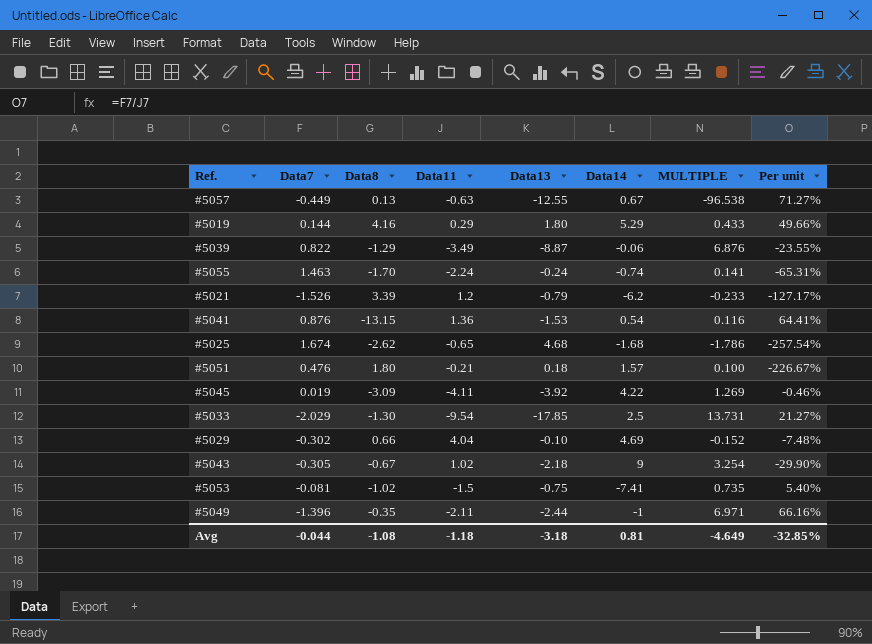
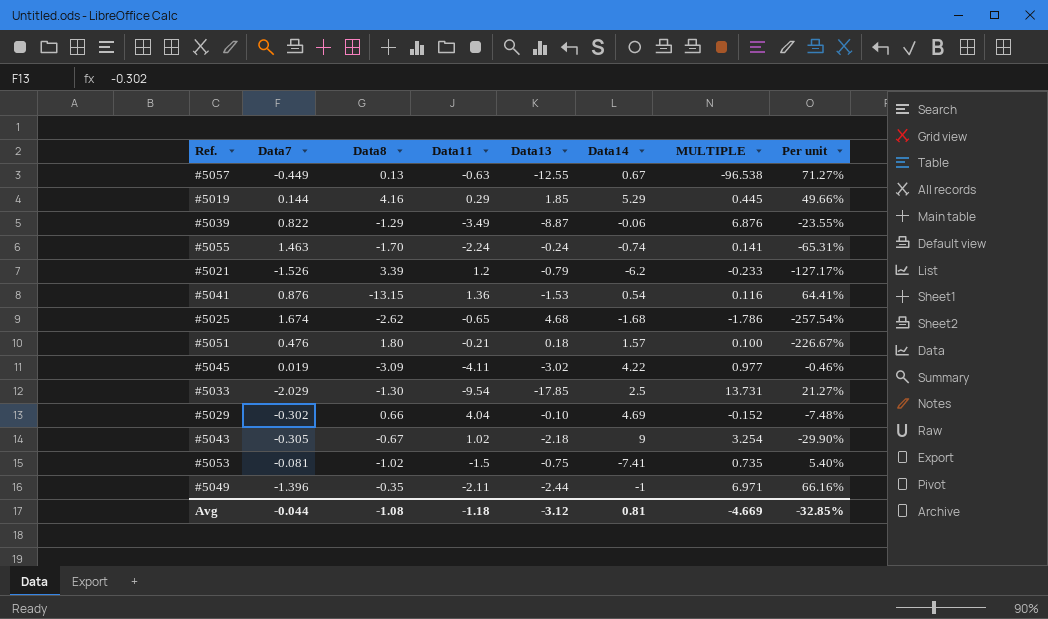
#5019 | Data13: 1.80 -> 1.85
#5019 | MULTIPLE: 0.433 -> 0.445
#5045 | Data13: -3.92 -> -3.02
#5045 | MULTIPLE: 1.269 -> 0.977
Avg | Data13: -3.18 -> -3.12
Avg | MULTIPLE: -4.649 -> -4.669

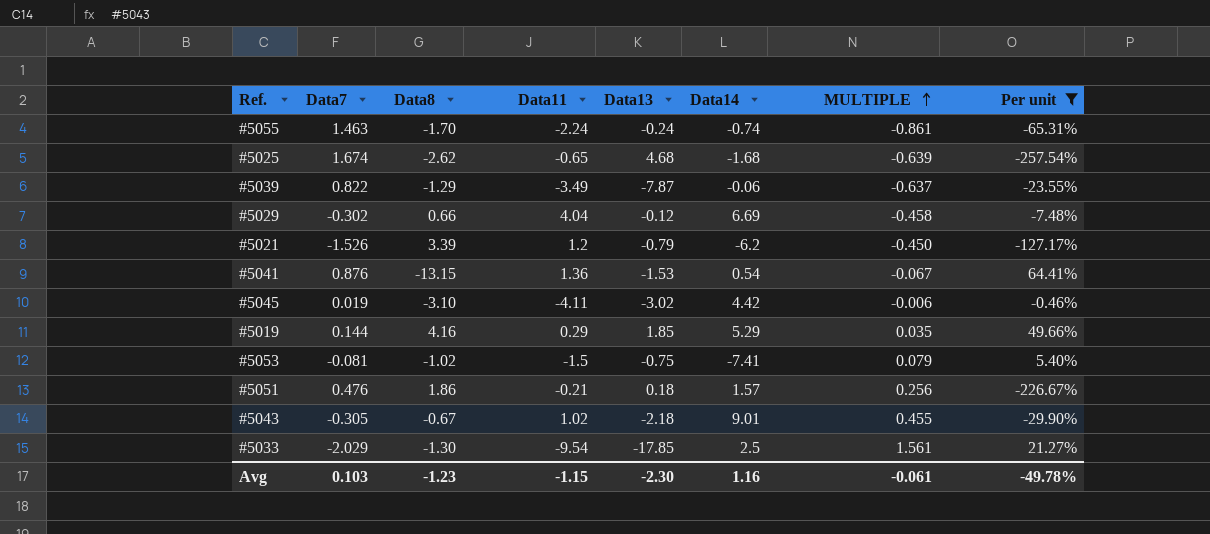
filter: none -> Per unit <= 64.41%
row order: none -> MULTIPLE ascending
column MULTIPLE | formula: [Data13] / [Data8] -> [Data7] / [Data8]
#5039 | Data13: -8.87 -> -7.87
#5029 | Data13: -0.10 -> -0.12
#5029 | Data14: 4.69 -> 6.69
#5045 | Data8: -3.09 -> -3.10
#5045 | Data14: 4.22 -> 4.42
#5051 | Data8: 1.80 -> 1.86
#5043 | Data14: 9 -> 9.01
Avg | Data7: -0.044 -> 0.103
Avg | Data8: -1.08 -> -1.23
Avg | Data11: -1.18 -> -1.15
Avg | Data13: -3.12 -> -2.30
Avg | Data14: 0.81 -> 1.16
Avg | MULTIPLE: -4.669 -> -0.061
Avg | Per unit: -32.85% -> -49.78%

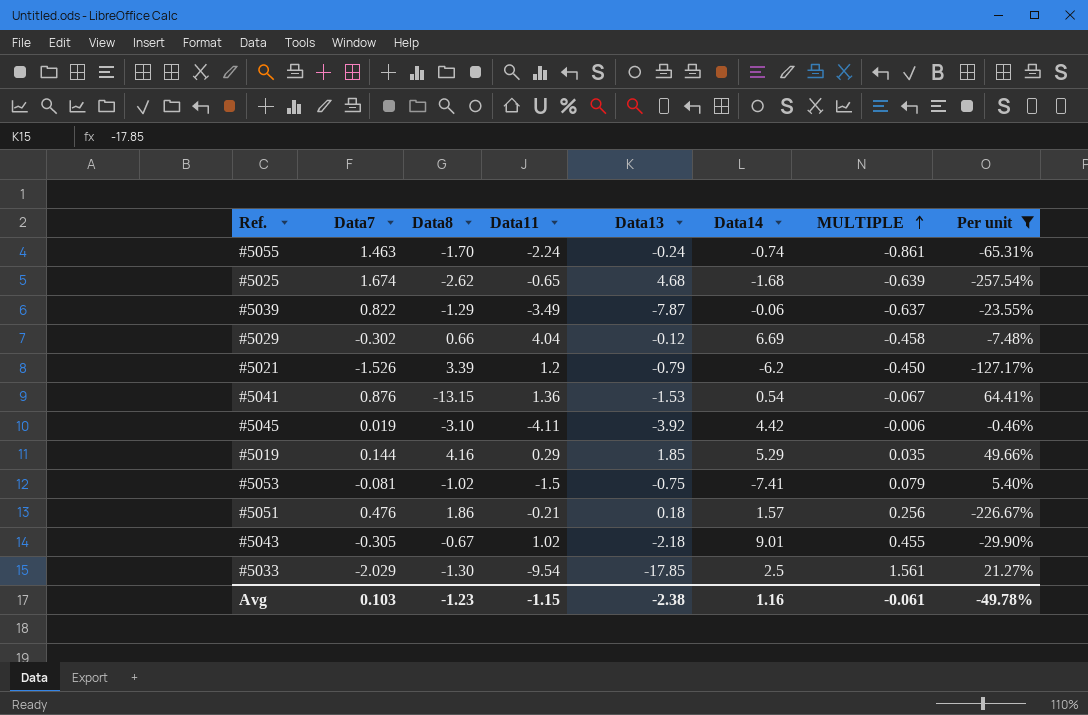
#5045 | Data13: -3.02 -> -3.92
Avg | Data13: -2.30 -> -2.38

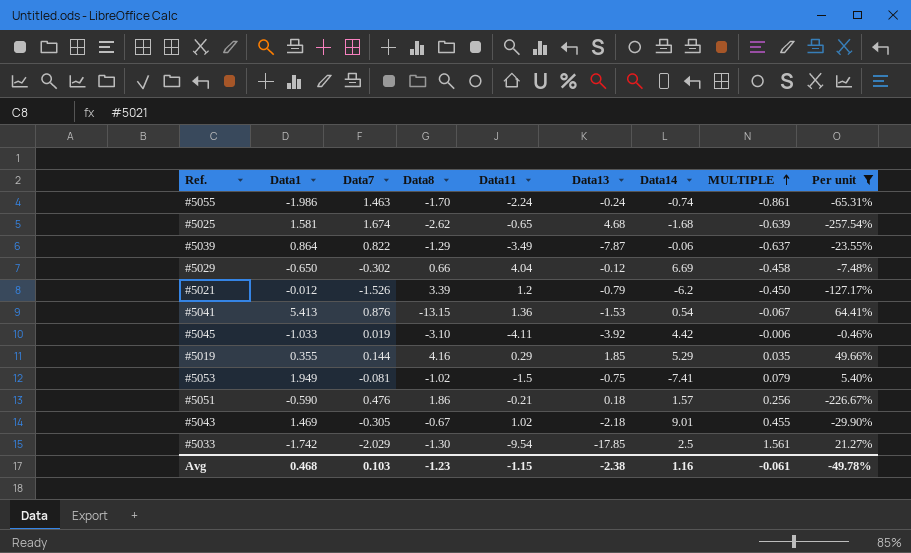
column Data1 | position: none -> 2

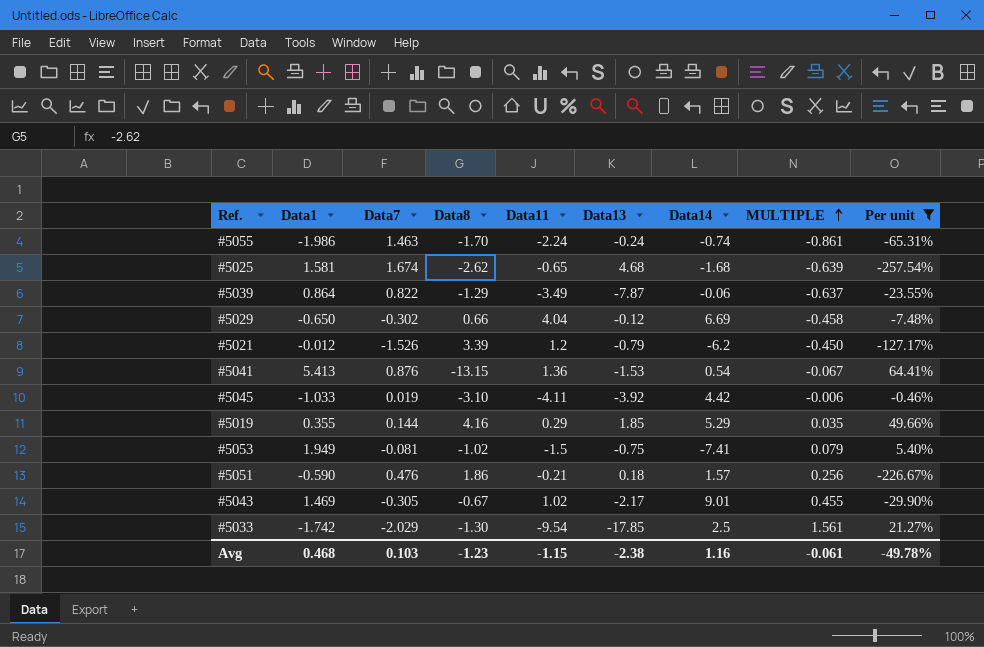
#5043 | Data13: -2.18 -> -2.17

